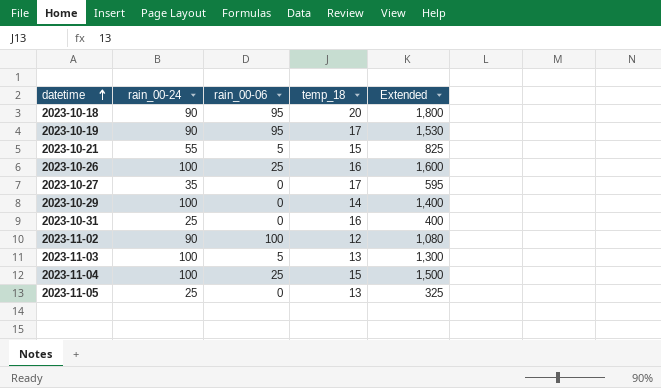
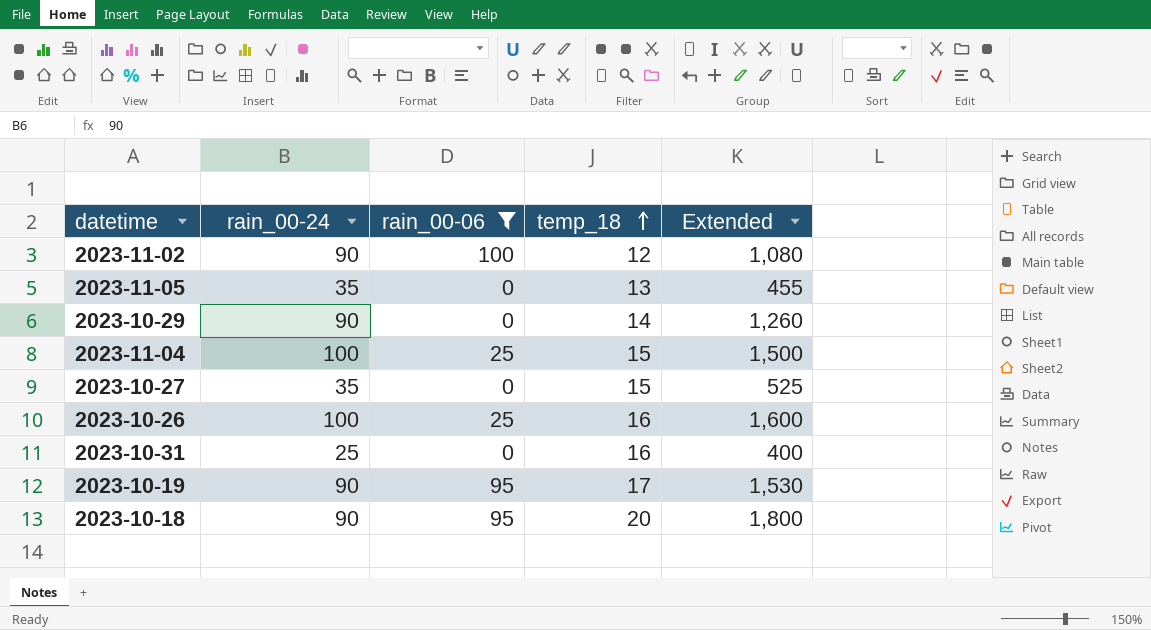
filter: none -> rain_00-06 != 5
row order: datetime ascending -> temp_18 ascending
2023-11-05 | rain_00-24: 25 -> 35
2023-11-05 | Extended: 325 -> 455
2023-10-29 | rain_00-24: 100 -> 90
2023-10-29 | Extended: 1,400 -> 1,260
2023-10-27 | temp_18: 17 -> 15
2023-10-27 | Extended: 595 -> 525

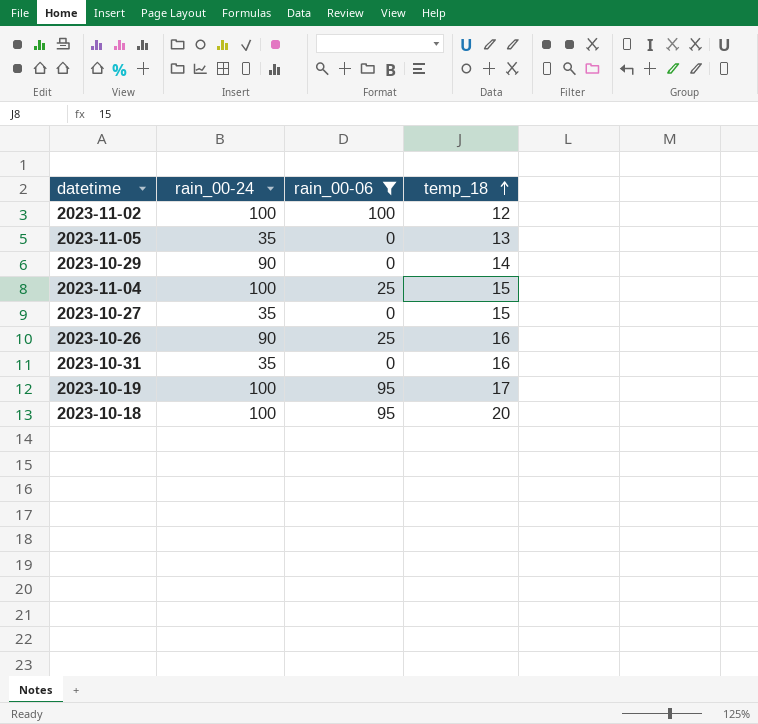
column Extended | formula: [rain_00-24] * [temp_18] -> none
2023-11-02 | rain_00-24: 90 -> 100
2023-10-26 | rain_00-24: 100 -> 90
2023-10-31 | rain_00-24: 25 -> 35
2023-10-19 | rain_00-24: 90 -> 100
2023-10-18 | rain_00-24: 90 -> 100

